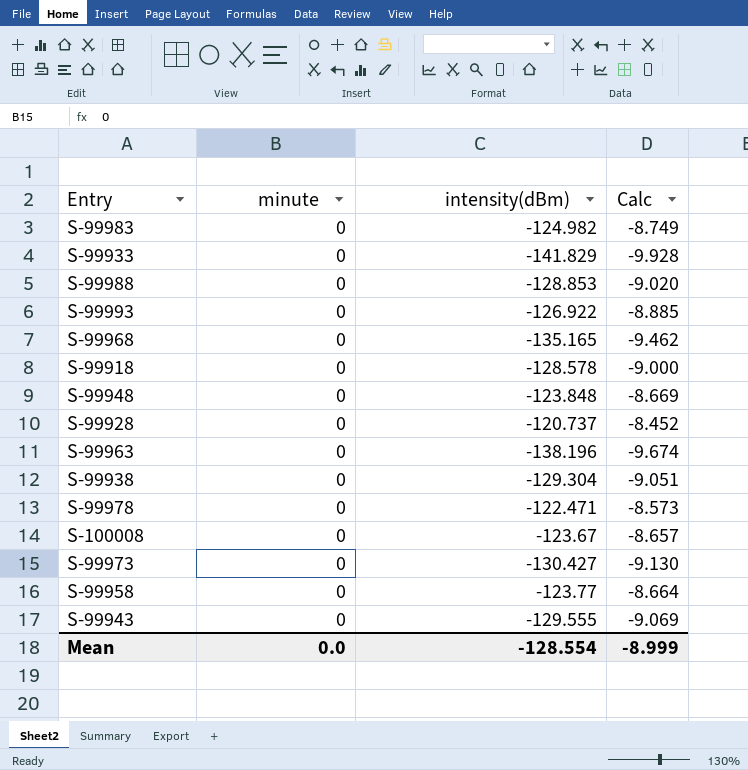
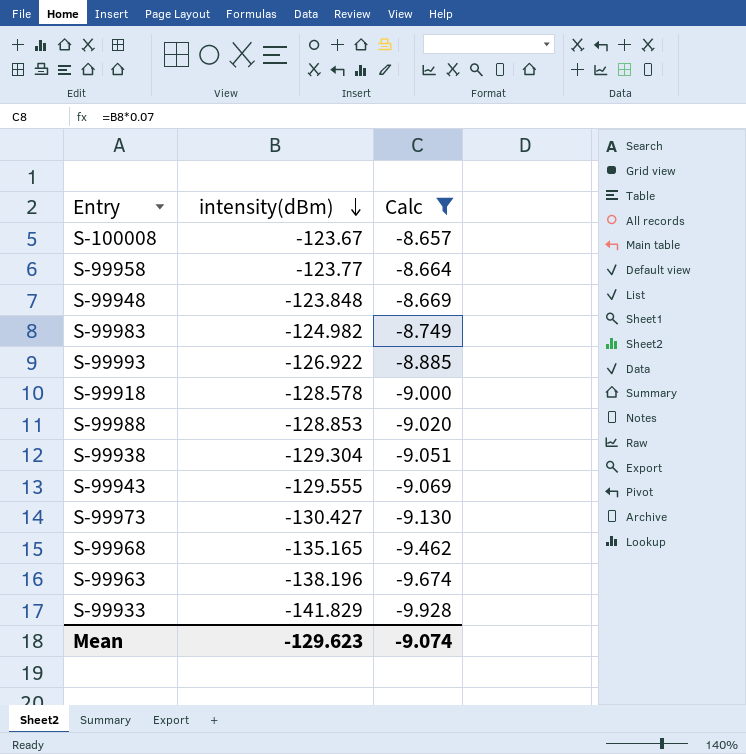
filter: none -> Calc <= -8.657
row order: none -> intensity(dBm) descending
column minute | position: 2 -> none
Mean | intensity(dBm): -128.554 -> -129.623
Mean | Calc: -8.999 -> -9.074

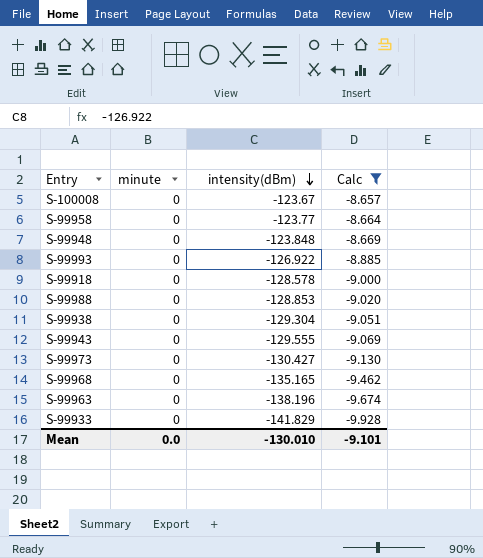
column minute | position: none -> 2
row S-99983: -124.982 | -8.749 -> none
Mean | intensity(dBm): -129.623 -> -130.010
Mean | Calc: -9.074 -> -9.101

